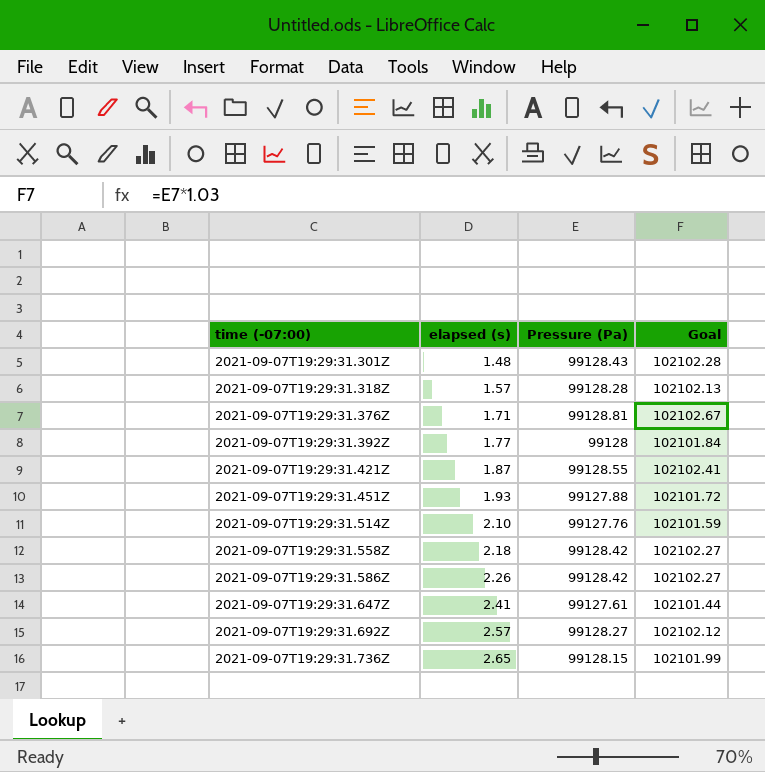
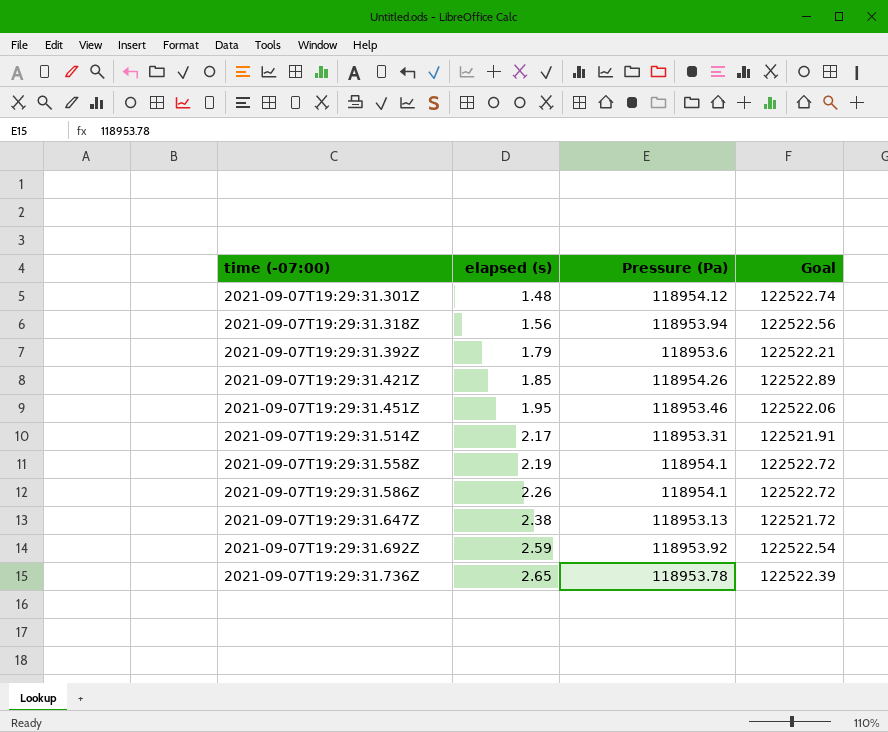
row 2021-09-07T19:29:31.376Z: 1.71 | 99128.81 | 102102.67 -> none
2021-09-07T19:29:31.301Z | Pressure (Pa): 99128.43 -> 118954.12
2021-09-07T19:29:31.301Z | Goal: 102102.28 -> 122522.74
2021-09-07T19:29:31.318Z | elapsed (s): 1.57 -> 1.56
2021-09-07T19:29:31.318Z | Pressure (Pa): 99128.28 -> 118953.94
2021-09-07T19:29:31.318Z | Goal: 102102.13 -> 122522.56
2021-09-07T19:29:31.392Z | elapsed (s): 1.77 -> 1.79
2021-09-07T19:29:31.392Z | Pressure (Pa): 99128 -> 118953.6
2021-09-07T19:29:31.392Z | Goal: 102101.84 -> 122522.21
2021-09-07T19:29:31.421Z | elapsed (s): 1.87 -> 1.85
2021-09-07T19:29:31.421Z | Pressure (Pa): 99128.55 -> 118954.26
2021-09-07T19:29:31.421Z | Goal: 102102.41 -> 122522.89
2021-09-07T19:29:31.451Z | elapsed (s): 1.93 -> 1.95
2021-09-07T19:29:31.451Z | Pressure (Pa): 99127.88 -> 118953.46
2021-09-07T19:29:31.451Z | Goal: 102101.72 -> 122522.06
2021-09-07T19:29:31.514Z | elapsed (s): 2.10 -> 2.17
2021-09-07T19:29:31.514Z | Pressure (Pa): 99127.76 -> 118953.31
2021-09-07T19:29:31.514Z | Goal: 102101.59 -> 122521.91
2021-09-07T19:29:31.558Z | elapsed (s): 2.18 -> 2.19
2021-09-07T19:29:31.558Z | Pressure (Pa): 99128.42 -> 118954.1
2021-09-07T19:29:31.558Z | Goal: 102102.27 -> 122522.72
2021-09-07T19:29:31.586Z | Pressure (Pa): 99128.42 -> 118954.1
2021-09-07T19:29:31.586Z | Goal: 102102.27 -> 122522.72
2021-09-07T19:29:31.647Z | elapsed (s): 2.41 -> 2.38
2021-09-07T19:29:31.647Z | Pressure (Pa): 99127.61 -> 118953.13
2021-09-07T19:29:31.647Z | Goal: 102101.44 -> 122521.72
2021-09-07T19:29:31.692Z | elapsed (s): 2.57 -> 2.59
2021-09-07T19:29:31.692Z | Pressure (Pa): 99128.27 -> 118953.92
2021-09-07T19:29:31.692Z | Goal: 102102.12 -> 122522.54
2021-09-07T19:29:31.736Z | Pressure (Pa): 99128.15 -> 118953.78
2021-09-07T19:29:31.736Z | Goal: 102101.99 -> 122522.39

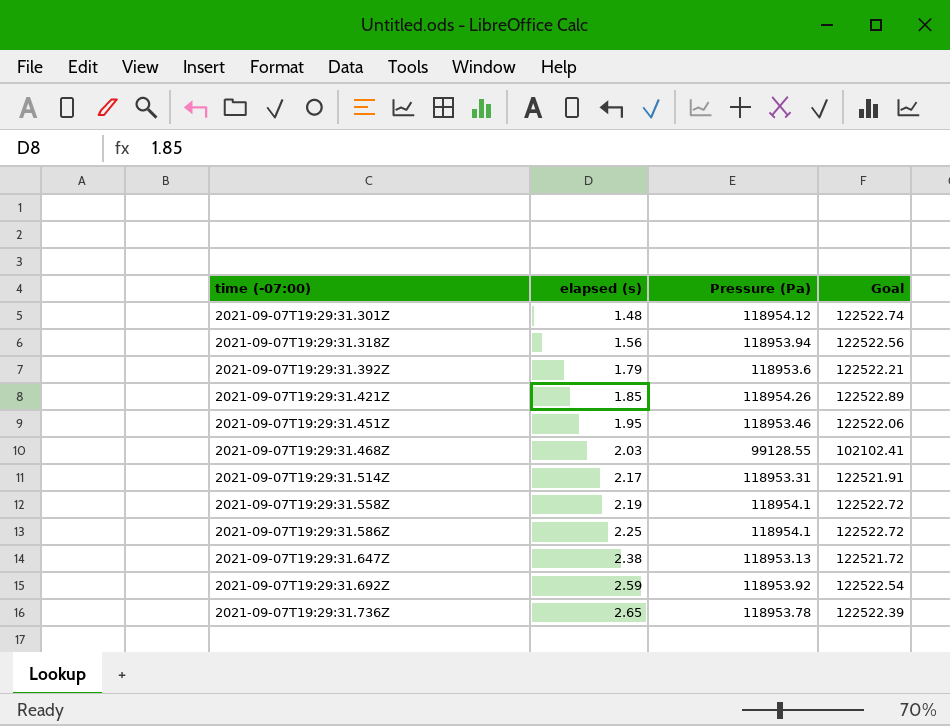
row 2021-09-07T19:29:31.468Z: none -> 2.03 | 99128.55 | 102102.41
2021-09-07T19:29:31.586Z | elapsed (s): 2.26 -> 2.25

